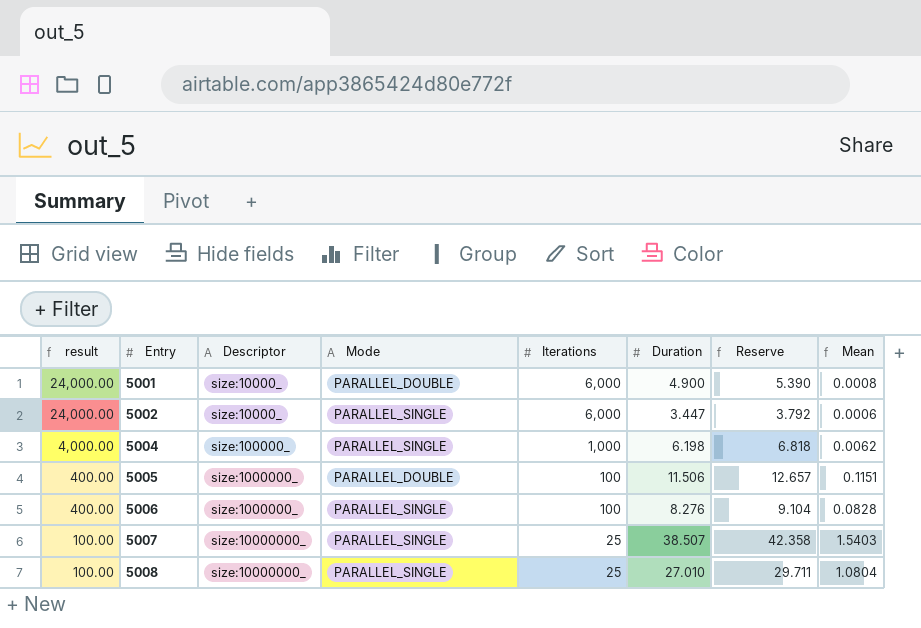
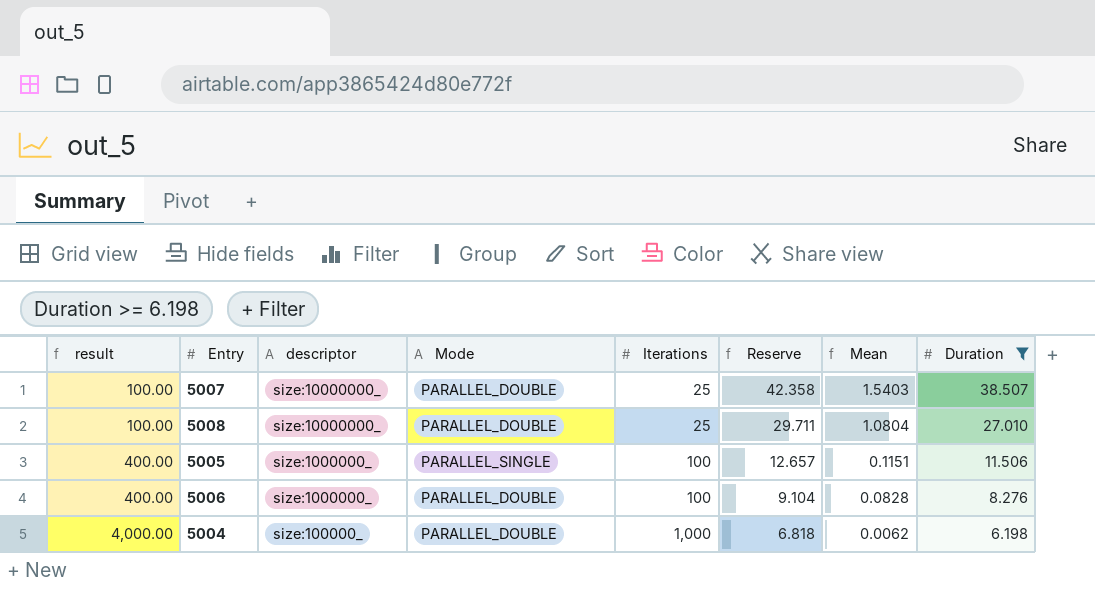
filter: none -> Duration >= 6.198
row order: result descending -> result ascending
column name: Descriptor -> descriptor
column Duration | position: 6 -> 8
5007 | Mode: PARALLEL_SINGLE -> PARALLEL_DOUBLE
5008 | Mode: PARALLEL_SINGLE -> PARALLEL_DOUBLE
5005 | Mode: PARALLEL_DOUBLE -> PARALLEL_SINGLE
5006 | Mode: PARALLEL_SINGLE -> PARALLEL_DOUBLE
5004 | Mode: PARALLEL_SINGLE -> PARALLEL_DOUBLE

